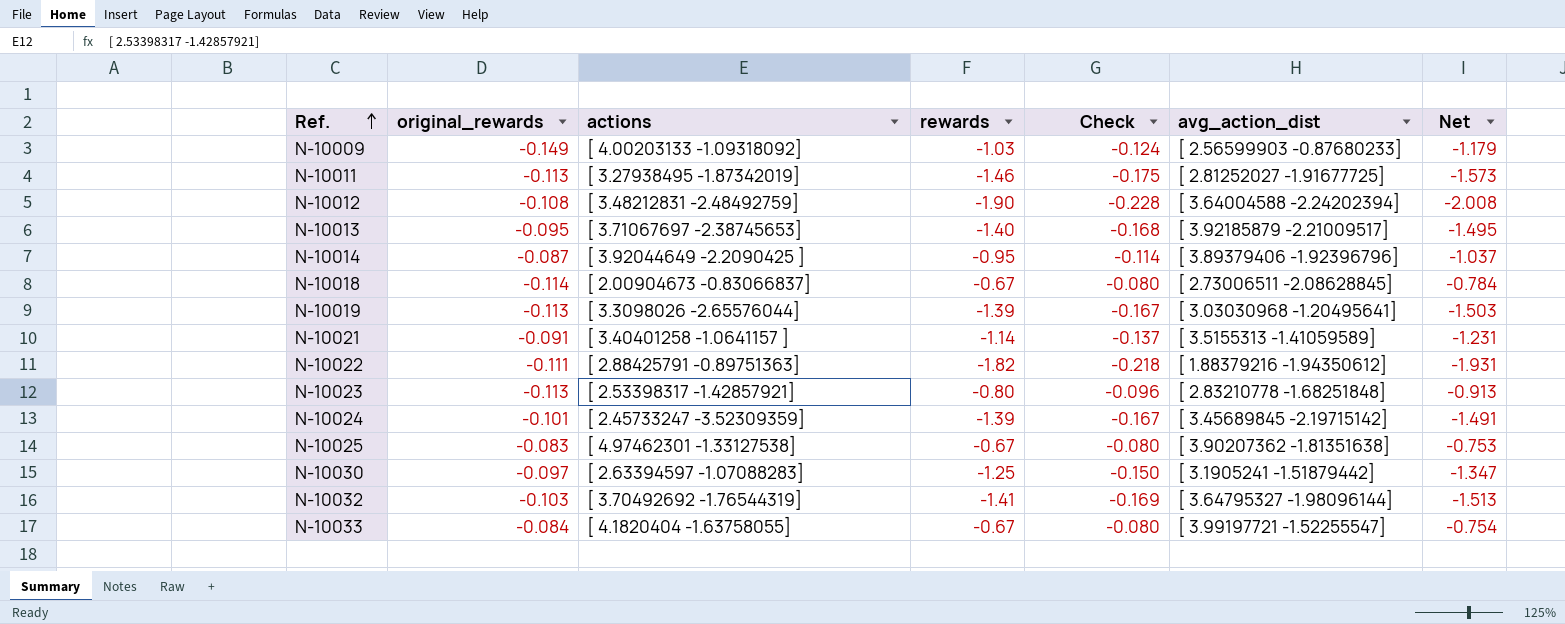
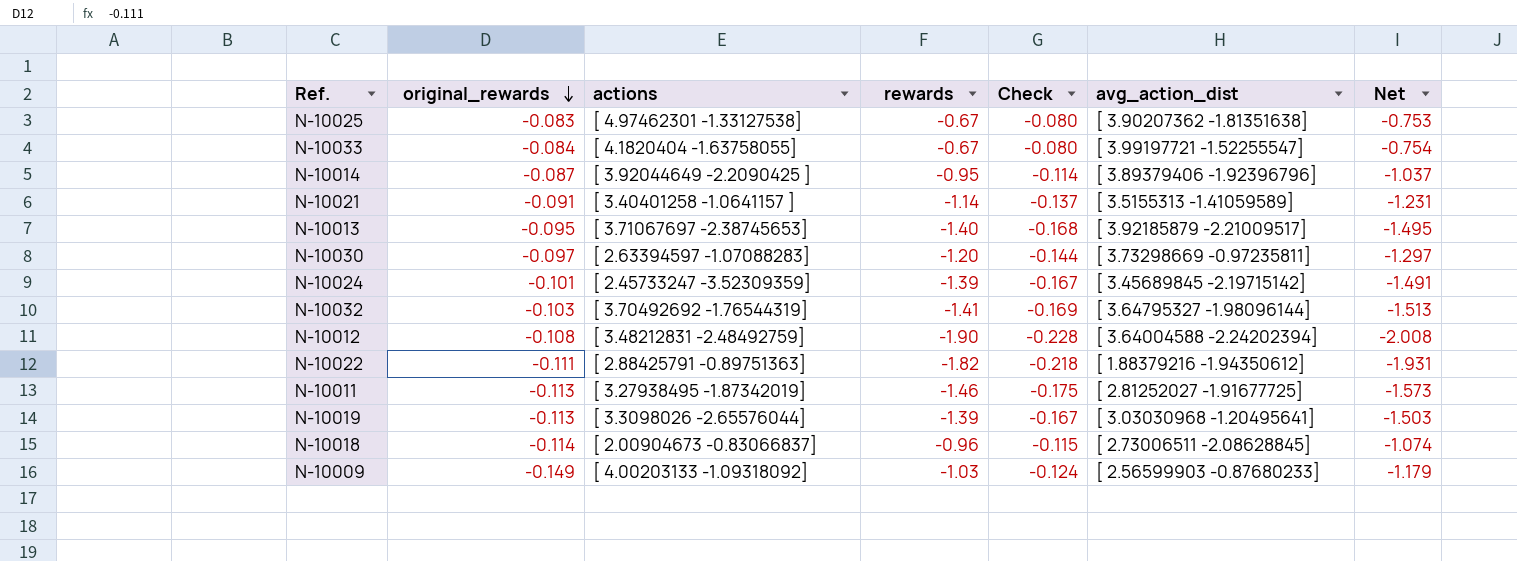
row order: Ref. ascending -> original_rewards descending
row N-10023: -0.113 | [ 2.53398317 -1.42857921] | -0.80 | -0.096 | [ 2.83210778 -1.68251848] | -0.913 -> none
N-10030 | rewards: -1.25 -> -1.20
N-10030 | Check: -0.150 -> -0.144
N-10030 | avg_action_dist: [ 3.1905241 -1.51879442] -> [ 3.73298669 -0.97235811]
N-10030 | Net: -1.347 -> -1.297
N-10018 | rewards: -0.67 -> -0.96
N-10018 | Check: -0.080 -> -0.115
N-10018 | Net: -0.784 -> -1.074

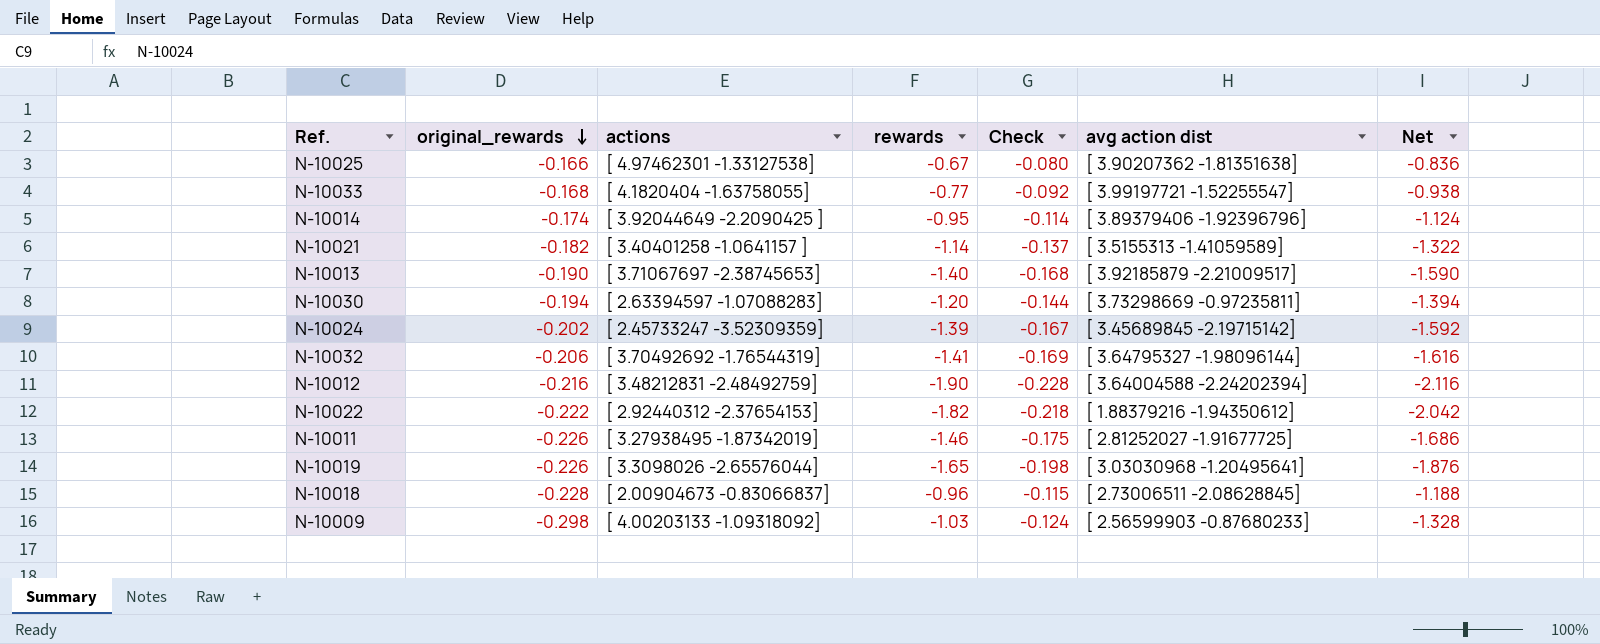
column name: avg_action_dist -> avg action dist
N-10025 | original_rewards: -0.083 -> -0.166
N-10025 | Net: -0.753 -> -0.836
N-10033 | original_rewards: -0.084 -> -0.168
N-10033 | rewards: -0.67 -> -0.77
N-10033 | Check: -0.080 -> -0.092
N-10033 | Net: -0.754 -> -0.938
N-10014 | original_rewards: -0.087 -> -0.174
N-10014 | Net: -1.037 -> -1.124
N-10021 | original_rewards: -0.091 -> -0.182
N-10021 | Net: -1.231 -> -1.322
N-10013 | original_rewards: -0.095 -> -0.190
N-10013 | Net: -1.495 -> -1.590
N-10030 | original_rewards: -0.097 -> -0.194
N-10030 | Net: -1.297 -> -1.394
N-10024 | original_rewards: -0.101 -> -0.202
N-10024 | Net: -1.491 -> -1.592
N-10032 | original_rewards: -0.103 -> -0.206
N-10032 | Net: -1.513 -> -1.616
N-10012 | original_rewards: -0.108 -> -0.216
N-10012 | Net: -2.008 -> -2.116
N-10022 | original_rewards: -0.111 -> -0.222
N-10022 | actions: [ 2.88425791 -0.89751363] -> [ 2.92440312 -2.37654153]
N-10022 | Net: -1.931 -> -2.042
N-10011 | original_rewards: -0.113 -> -0.226
N-10011 | Net: -1.573 -> -1.686
N-10019 | original_rewards: -0.113 -> -0.226
N-10019 | rewards: -1.39 -> -1.65
N-10019 | Check: -0.167 -> -0.198
N-10019 | Net: -1.503 -> -1.876
N-10018 | original_rewards: -0.114 -> -0.228
N-10018 | Net: -1.074 -> -1.188
N-10009 | original_rewards: -0.149 -> -0.298
N-10009 | Net: -1.179 -> -1.328

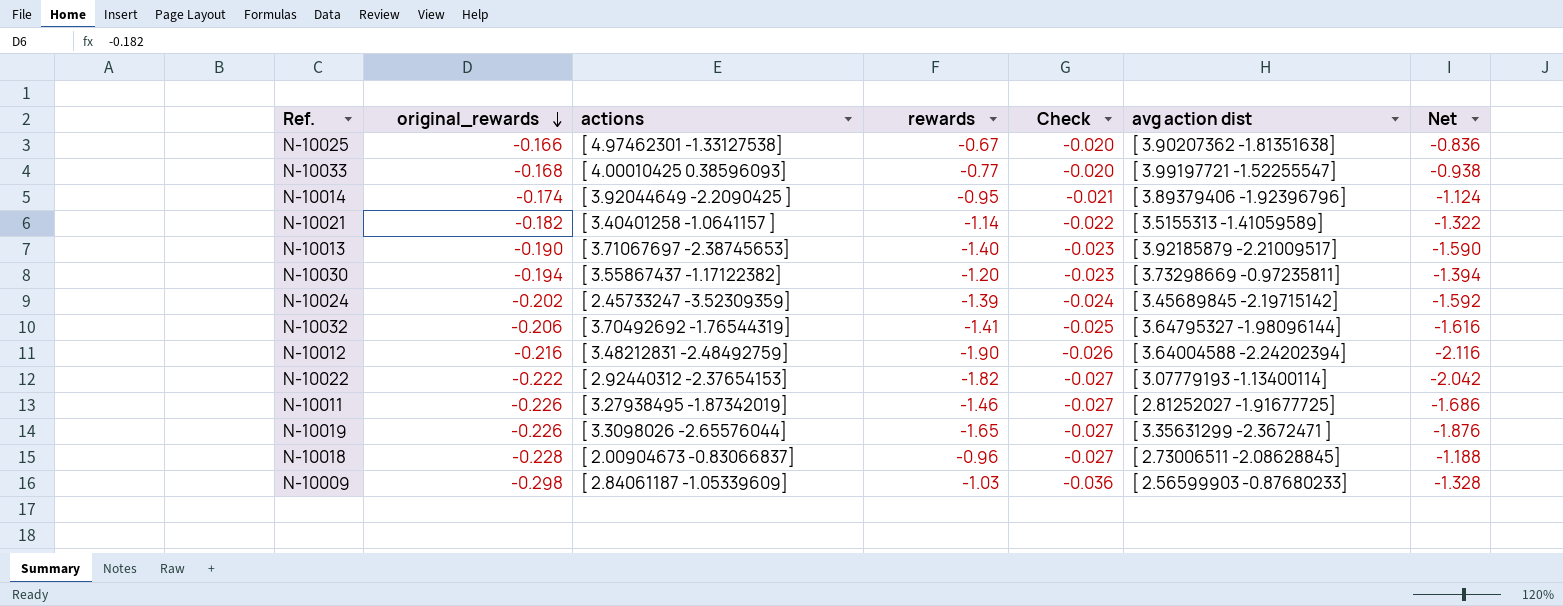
column Check | formula: [rewards] * 0.12 -> [original_rewards] * 0.12
N-10033 | actions: [ 4.1820404 -1.63758055] -> [ 4.00010425 0.38596093]
N-10030 | actions: [ 2.63394597 -1.07088283] -> [ 3.55867437 -1.17122382]
N-10022 | avg action dist: [ 1.88379216 -1.94350612] -> [ 3.07779193 -1.13400114]
N-10019 | avg action dist: [ 3.03030968 -1.20495641] -> [ 3.35631299 -2.3672471 ]
N-10009 | actions: [ 4.00203133 -1.09318092] -> [ 2.84061187 -1.05339609]

